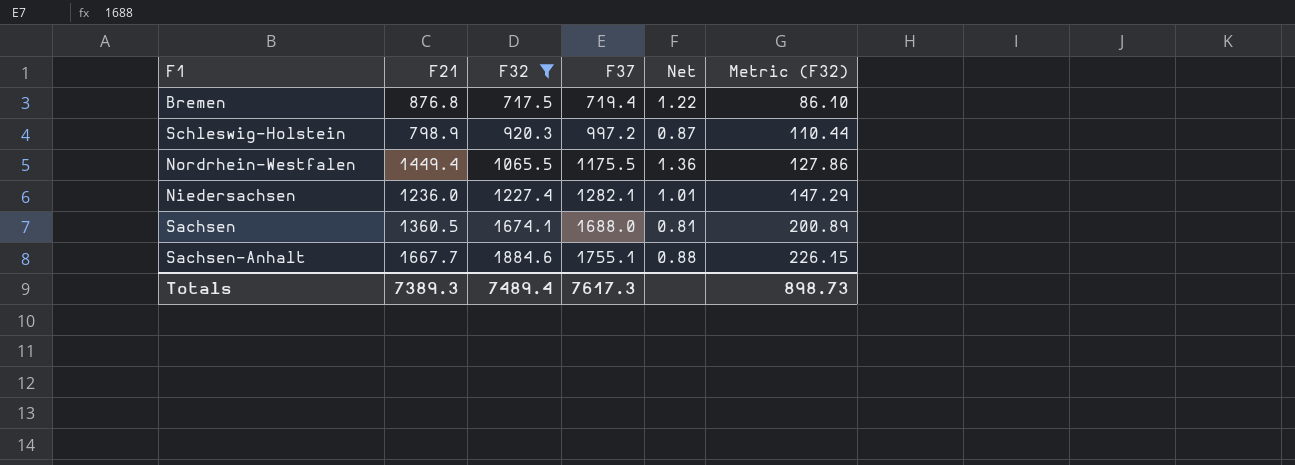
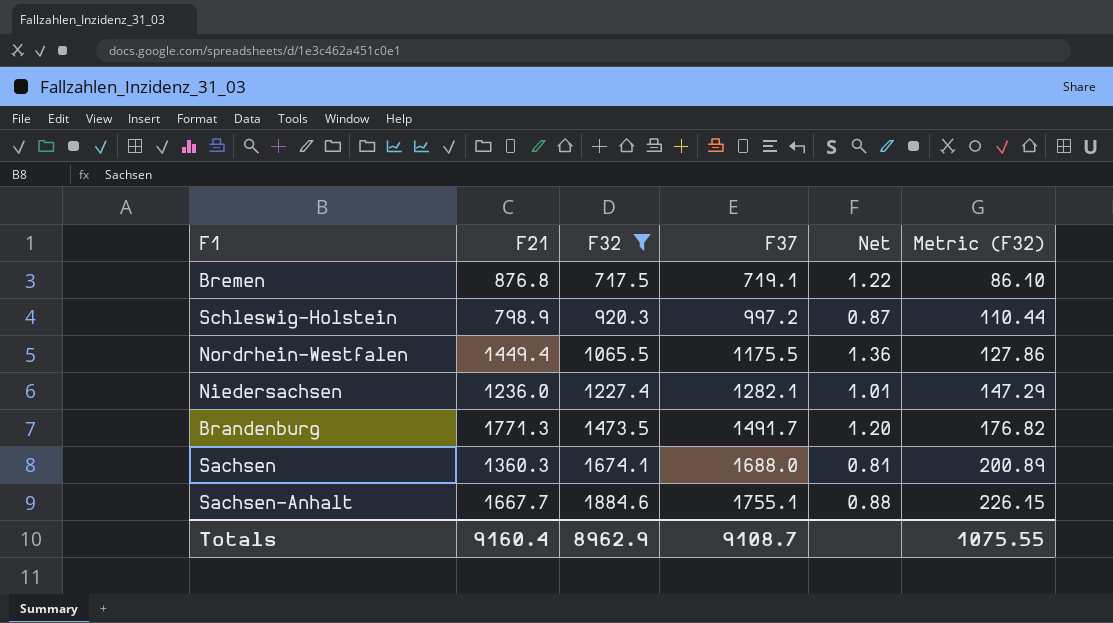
Bremen | F37: 719.4 -> 719.1
row Brandenburg: none -> 1771.3 | 1473.5 | 1491.7 | 1.20 | 176.82
Sachsen | F21: 1360.5 -> 1360.3
Totals | F21: 7389.3 -> 9160.4
Totals | F32: 7489.4 -> 8962.9
Totals | F37: 7617.3 -> 9108.7
Totals | Metric (F32): 898.73 -> 1075.55

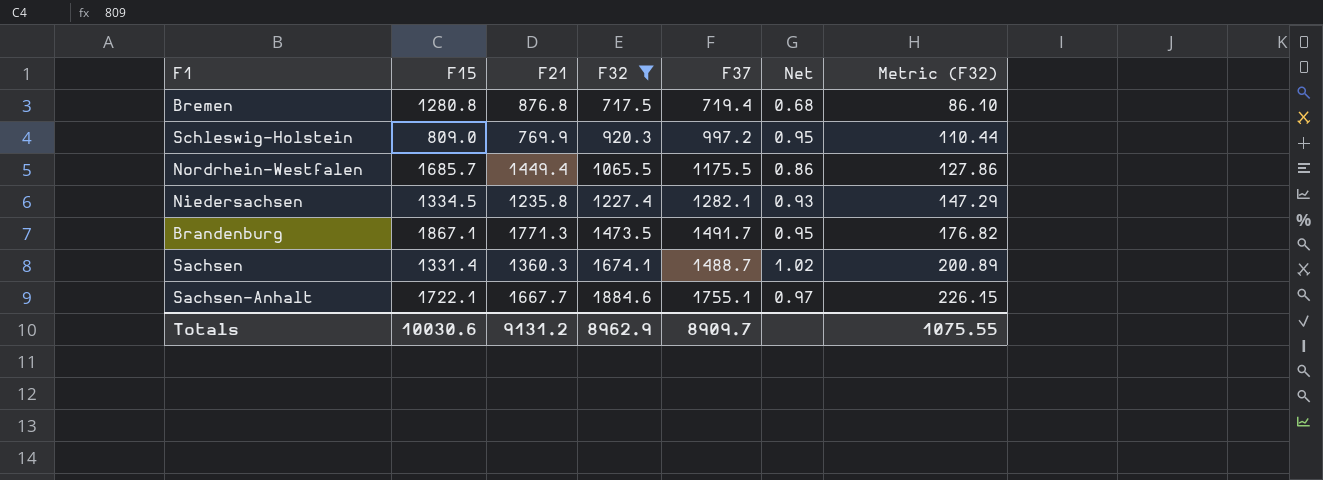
column F15 | position: none -> 2
column Net | formula: [F21] / [F32] -> [F21] / [F15]
Bremen | F37: 719.1 -> 719.4
Schleswig-Holstein | F21: 798.9 -> 769.9
Niedersachsen | F21: 1236.0 -> 1235.8
Sachsen | F37: 1688.0 -> 1488.7
Totals | F21: 9160.4 -> 9131.2
Totals | F37: 9108.7 -> 8909.7

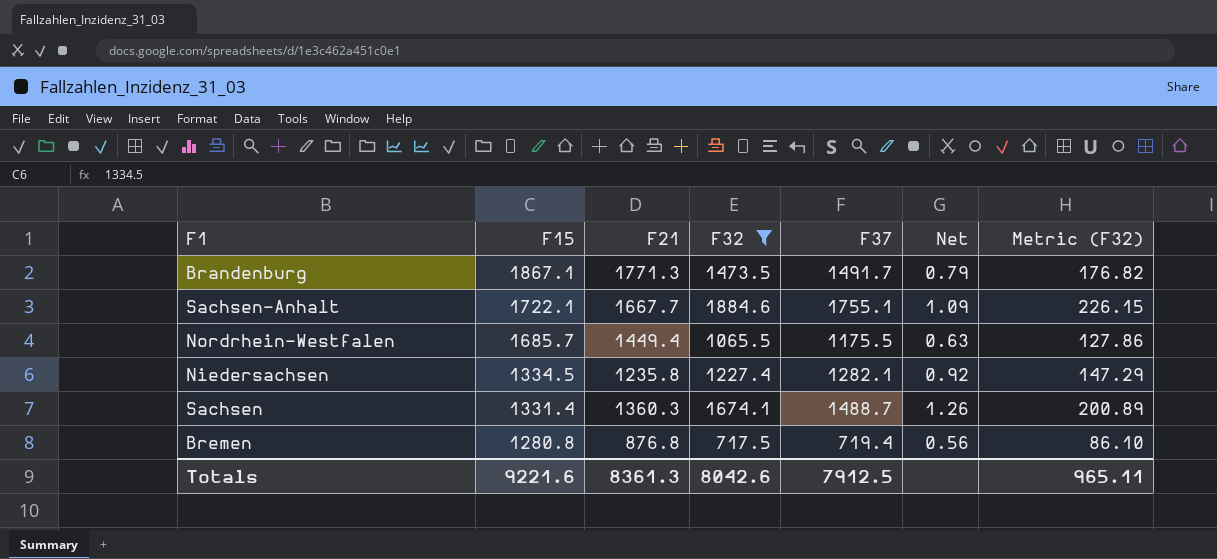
row order: F32 ascending -> F15 descending
column Net | formula: [F21] / [F15] -> [F32] / [F15]
row Schleswig-Holstein: 809.0 | 769.9 | 920.3 | 997.2 | 0.95 | 110.44 -> none
Totals | F15: 10030.6 -> 9221.6
Totals | F21: 9131.2 -> 8361.3
Totals | F32: 8962.9 -> 8042.6
Totals | F37: 8909.7 -> 7912.5
Totals | Metric (F32): 1075.55 -> 965.11

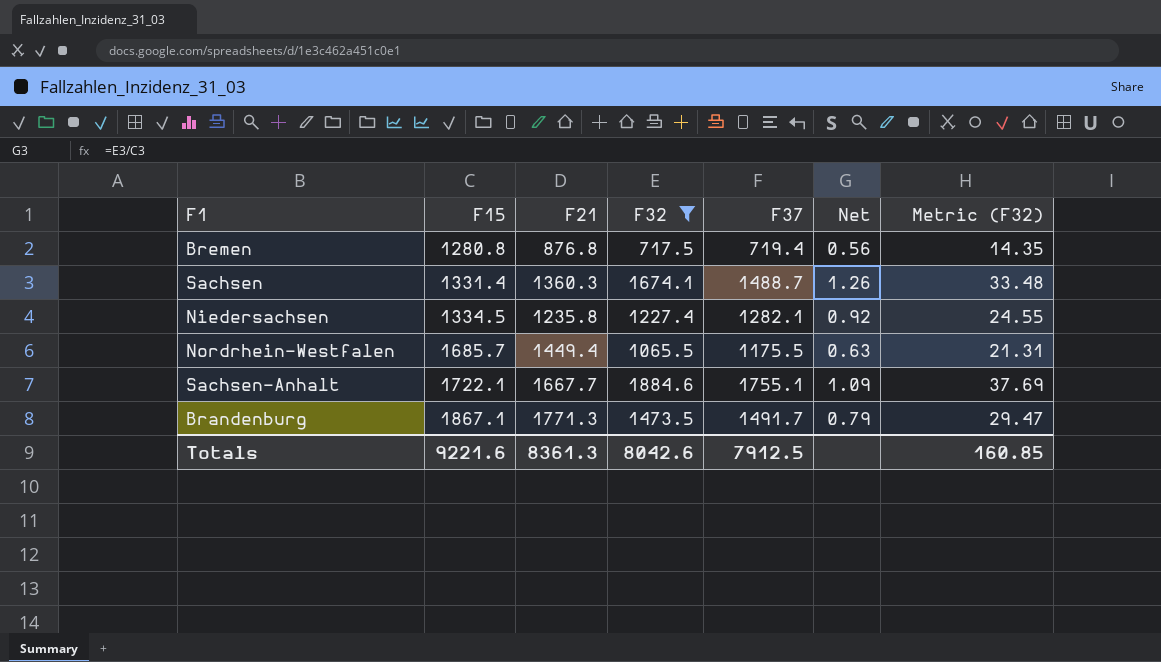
row order: F15 descending -> F15 ascending
column Metric (F32) | formula: [F32] * 0.12 -> [F32] * 0.02
Totals | Metric (F32): 965.11 -> 160.85

